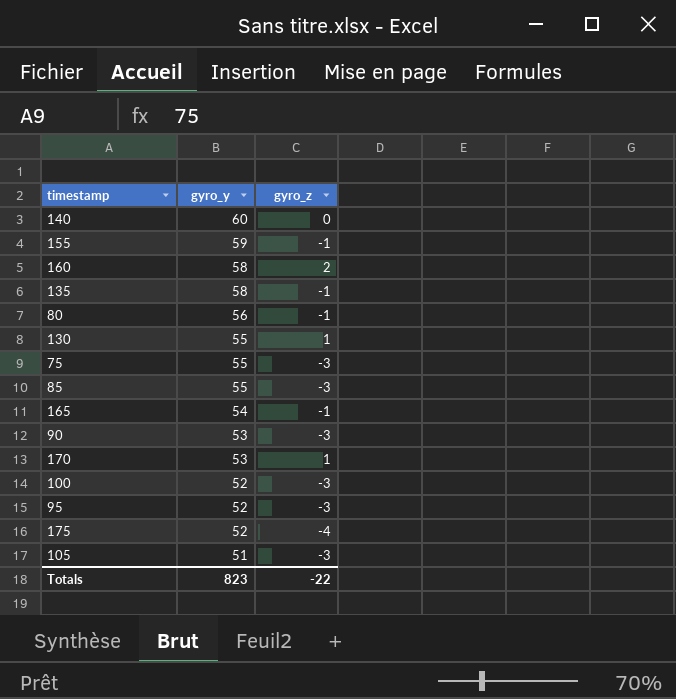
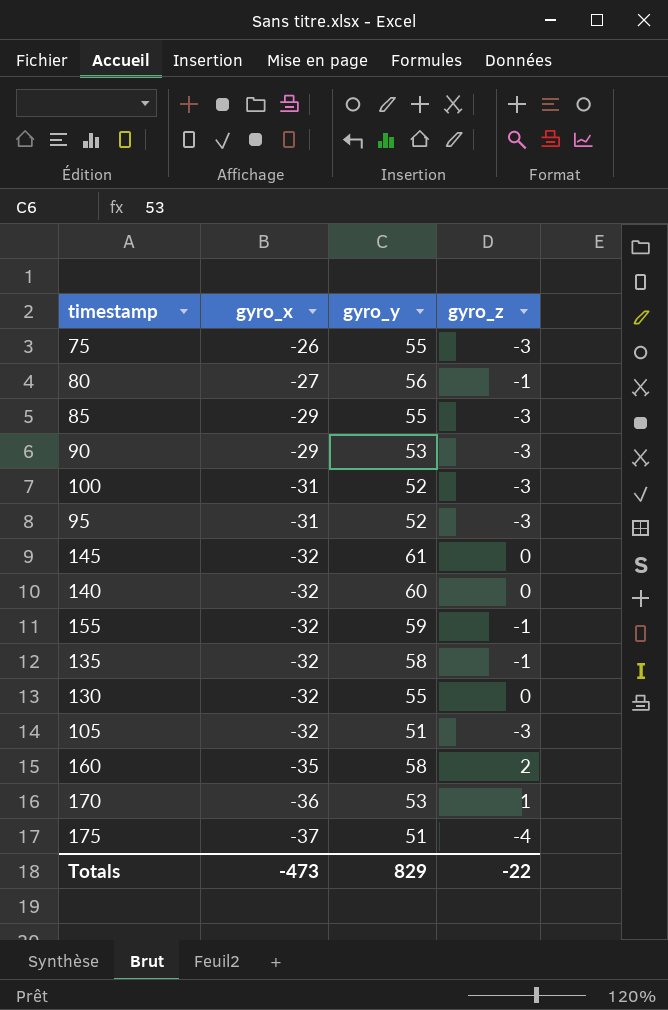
row order: gyro_y descending -> gyro_x descending
column gyro_x | position: none -> 2
row 165: 54 | -1 -> none
row 145: none -> -32 | 61 | 0
130 | gyro_z: 1 -> 0
175 | gyro_y: 52 -> 51
Totals | gyro_y: 823 -> 829

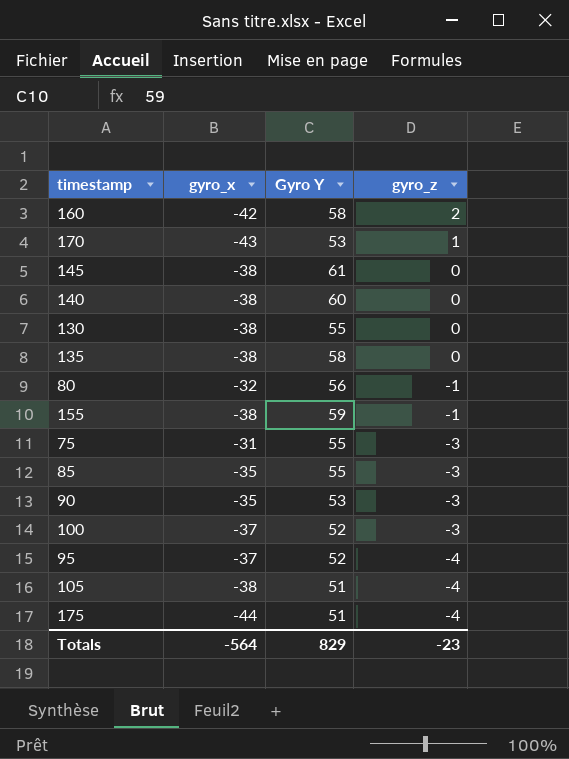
row order: gyro_x descending -> gyro_z descending
column name: gyro_y -> Gyro Y
160 | gyro_x: -35 -> -42
170 | gyro_x: -36 -> -43
145 | gyro_x: -32 -> -38
140 | gyro_x: -32 -> -38
130 | gyro_x: -32 -> -38
135 | gyro_x: -32 -> -38
135 | gyro_z: -1 -> 0
80 | gyro_x: -27 -> -32
155 | gyro_x: -32 -> -38
75 | gyro_x: -26 -> -31
85 | gyro_x: -29 -> -35
90 | gyro_x: -29 -> -35
100 | gyro_x: -31 -> -37
95 | gyro_x: -31 -> -37
95 | gyro_z: -3 -> -4
105 | gyro_x: -32 -> -38
105 | gyro_z: -3 -> -4
175 | gyro_x: -37 -> -44
Totals | gyro_x: -473 -> -564
Totals | gyro_z: -22 -> -23

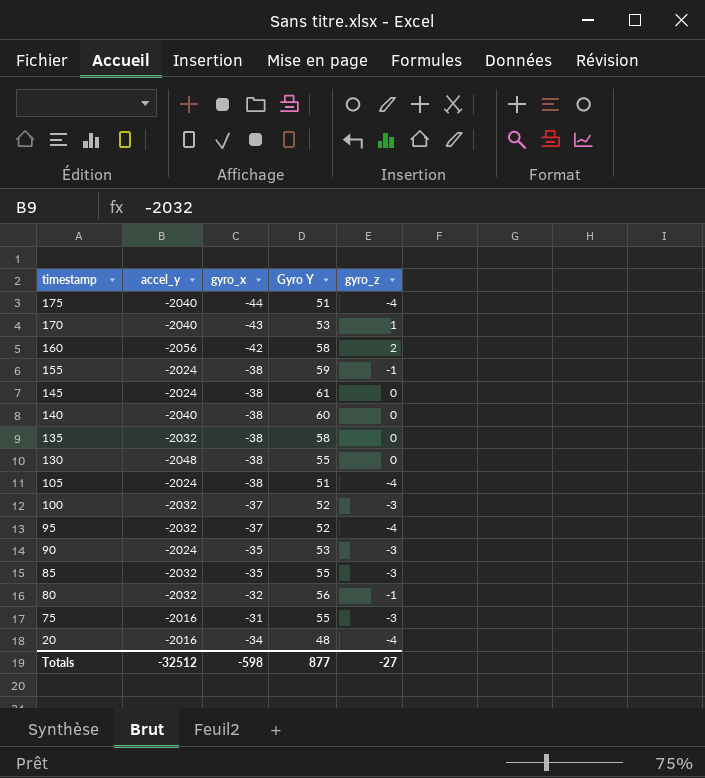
row order: gyro_z descending -> timestamp descending
column accel_y | position: none -> 2
row 20: none -> -2016 | -34 | 48 | -4
Totals | gyro_x: -564 -> -598
Totals | Gyro Y: 829 -> 877
Totals | gyro_z: -23 -> -27

